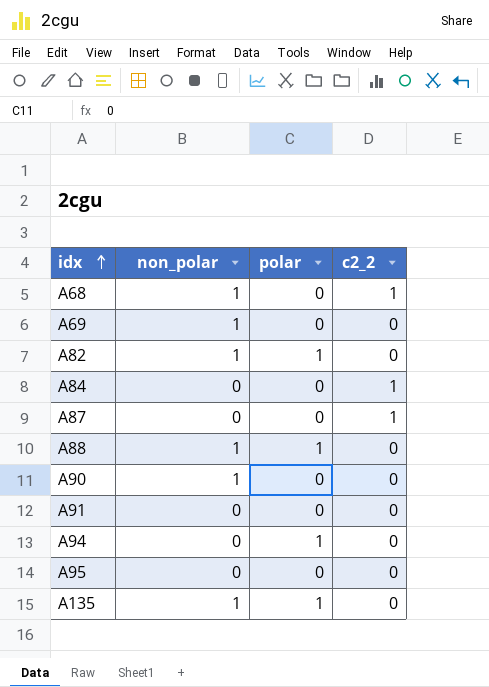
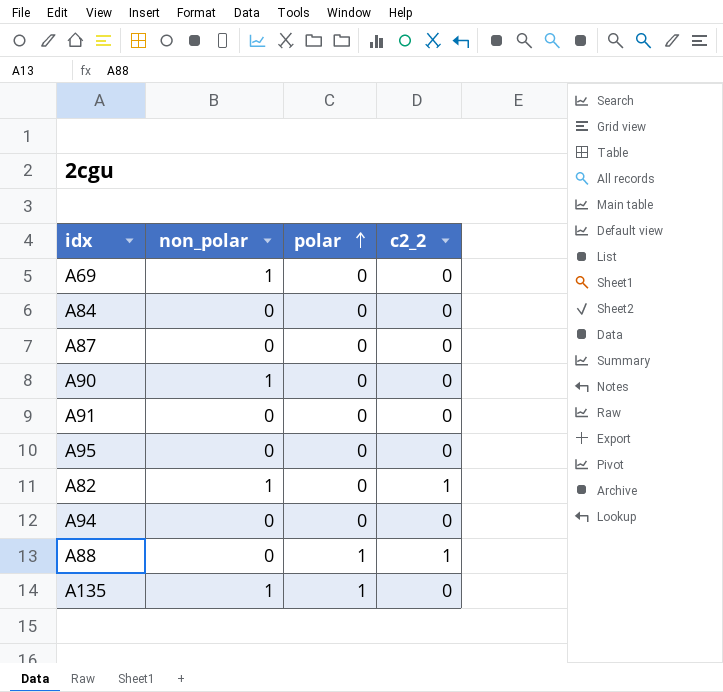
row order: idx ascending -> polar ascending
row A68: 1 | 0 | 1 -> none
A84 | c2_2: 1 -> 0
A87 | c2_2: 1 -> 0
A82 | polar: 1 -> 0
A82 | c2_2: 0 -> 1
A94 | polar: 1 -> 0
A88 | non_polar: 1 -> 0
A88 | c2_2: 0 -> 1

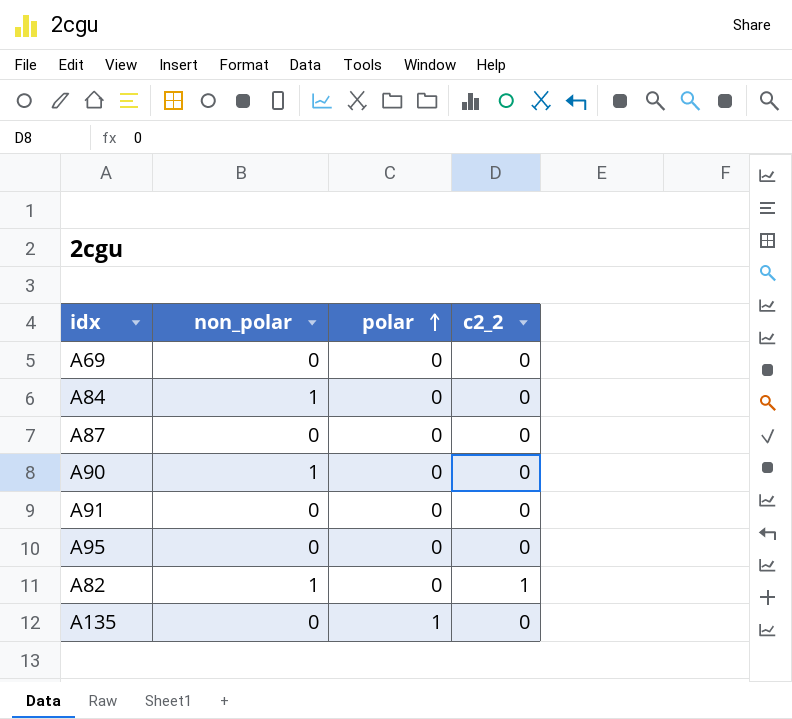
row A94: 0 | 0 | 0 -> none
row A88: 0 | 1 | 1 -> none
A69 | non_polar: 1 -> 0
A84 | non_polar: 0 -> 1
A135 | non_polar: 1 -> 0

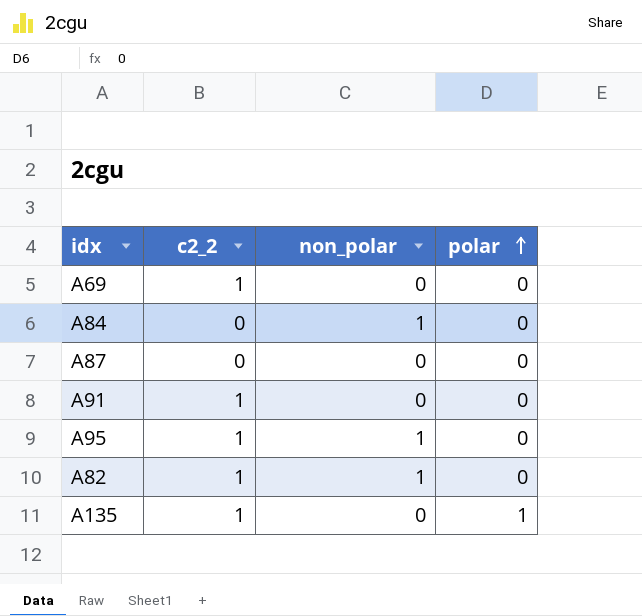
column c2_2 | position: 4 -> 2
row A90: 1 | 0 | 0 -> none
A69 | c2_2: 0 -> 1
A91 | c2_2: 0 -> 1
A95 | c2_2: 0 -> 1
A95 | non_polar: 0 -> 1
A135 | c2_2: 0 -> 1

